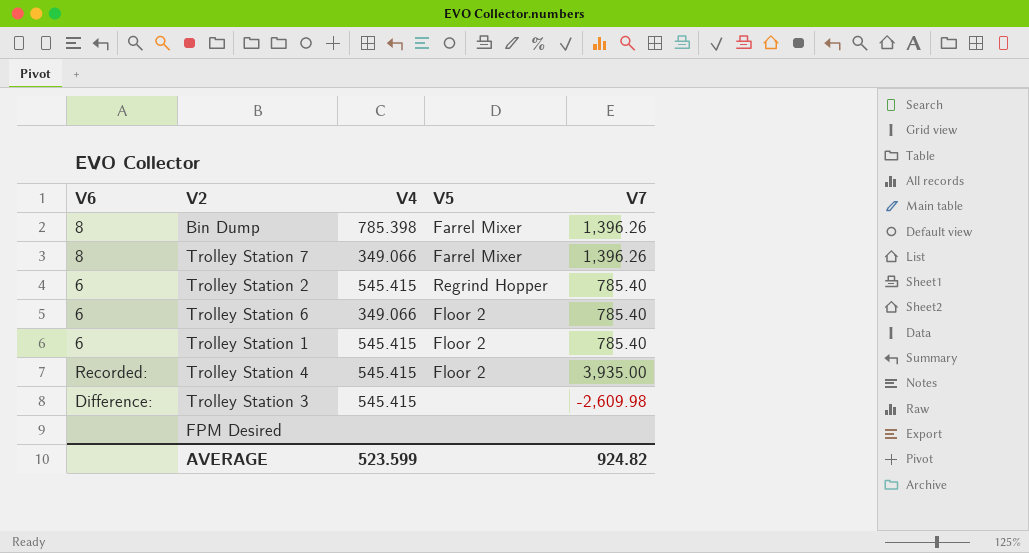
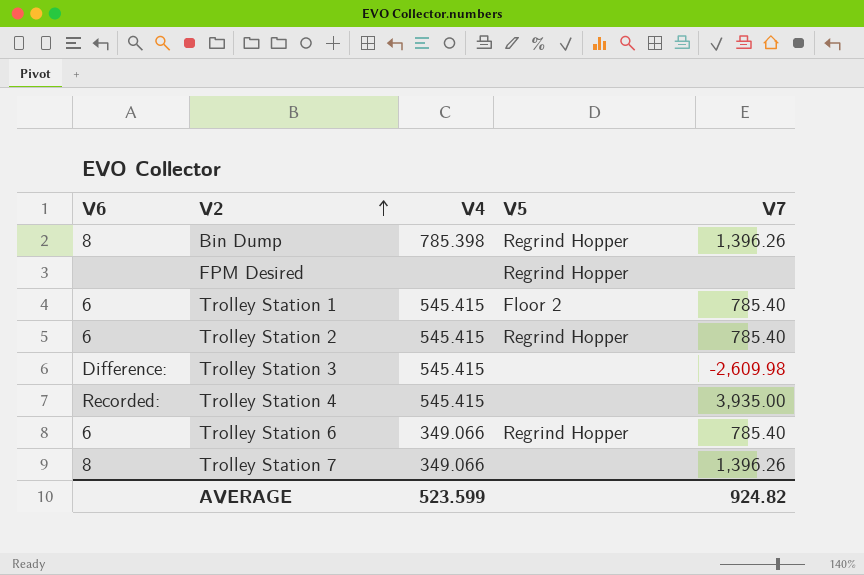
row order: none -> V2 ascending
Bin Dump | V5: Farrel Mixer -> Regrind Hopper
FPM Desired | V5: none -> Regrind Hopper
Trolley Station 4 | V5: Floor 2 -> none
Trolley Station 6 | V5: Floor 2 -> Regrind Hopper
Trolley Station 7 | V5: Farrel Mixer -> none

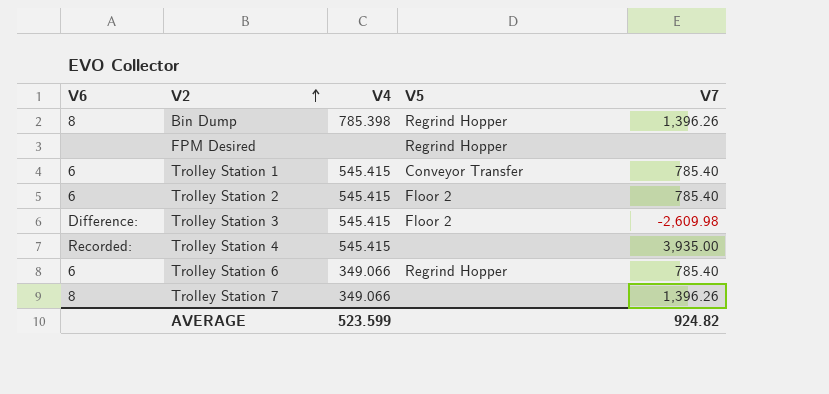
Trolley Station 1 | V5: Floor 2 -> Conveyor Transfer
Trolley Station 2 | V5: Regrind Hopper -> Floor 2
Trolley Station 3 | V5: none -> Floor 2

